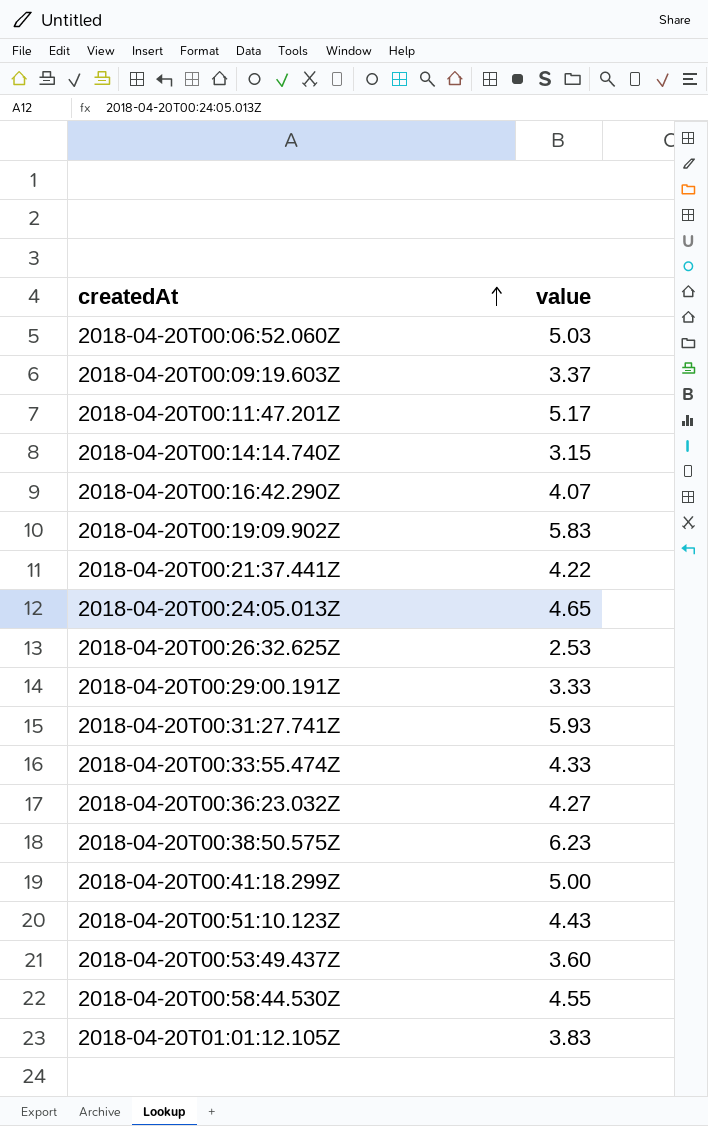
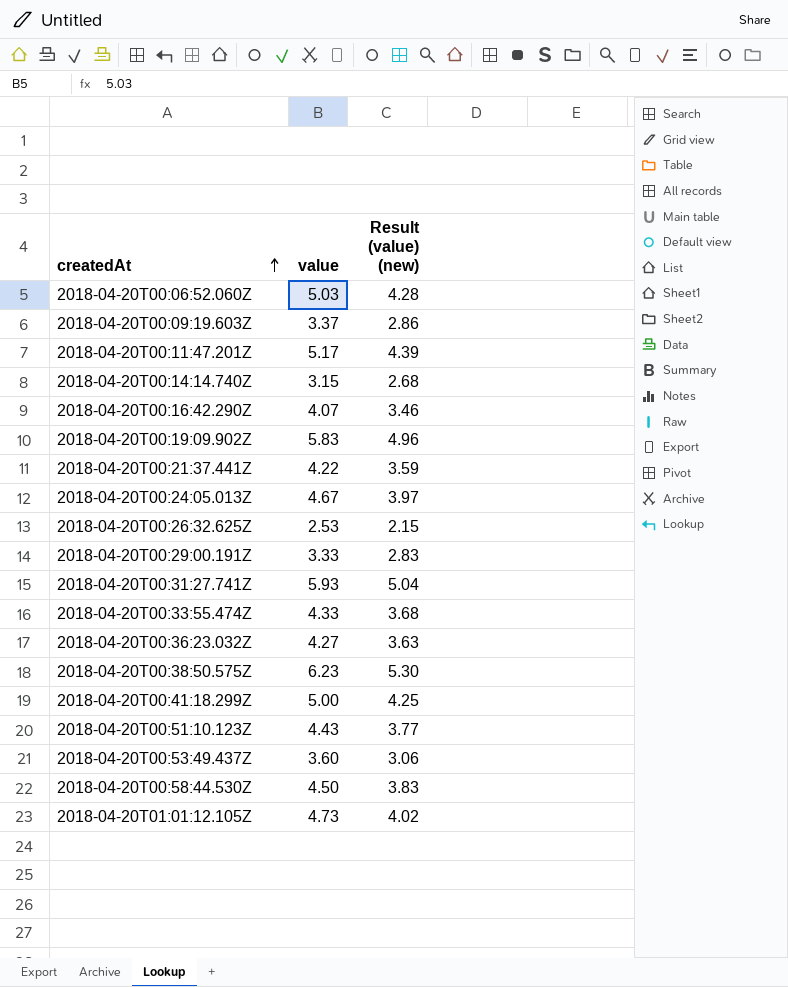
column Result (value) (new) | formula: none -> [value] * 0.85
2018-04-20T00:24:05.013Z | value: 4.65 -> 4.67
2018-04-20T00:58:44.530Z | value: 4.55 -> 4.50
2018-04-20T01:01:12.105Z | value: 3.83 -> 4.73

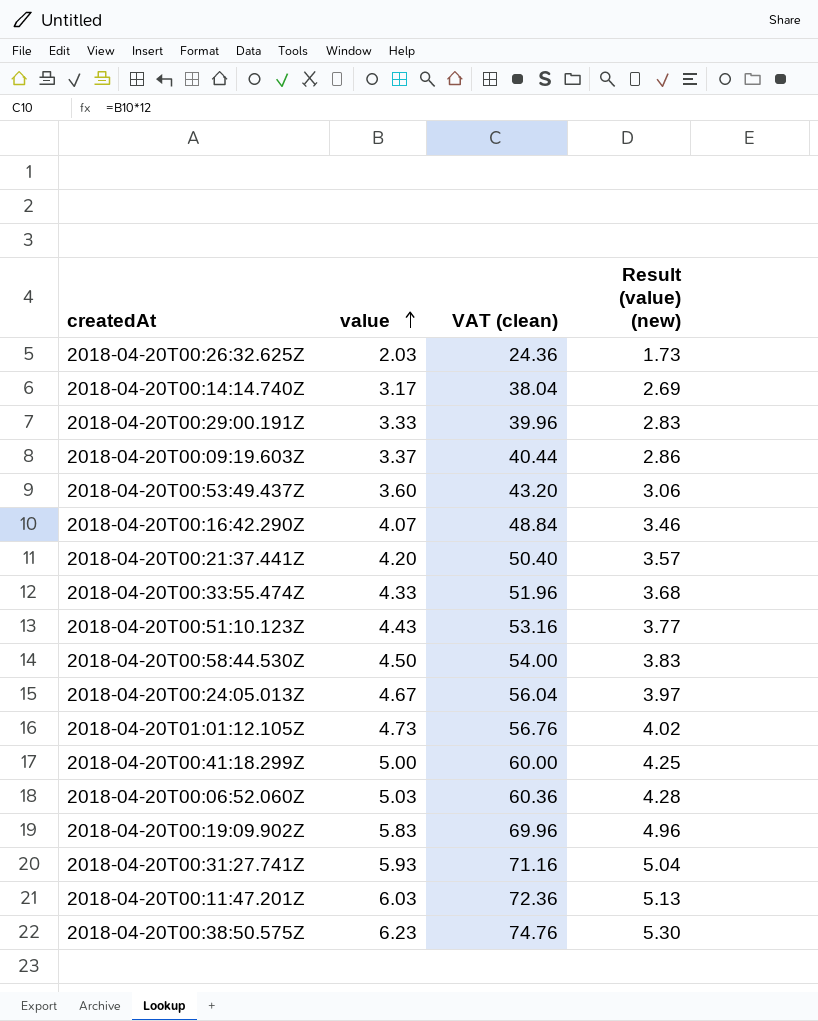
row order: createdAt ascending -> value ascending
column VAT (clean) | formula: none -> [value] * 12
row 2018-04-20T00:36:23.032Z: 4.27 | 3.63 -> none
2018-04-20T00:26:32.625Z | value: 2.53 -> 2.03
2018-04-20T00:26:32.625Z | Result (value) (new): 2.15 -> 1.73
2018-04-20T00:14:14.740Z | value: 3.15 -> 3.17
2018-04-20T00:14:14.740Z | Result (value) (new): 2.68 -> 2.69
2018-04-20T00:21:37.441Z | value: 4.22 -> 4.20
2018-04-20T00:21:37.441Z | Result (value) (new): 3.59 -> 3.57
2018-04-20T00:11:47.201Z | value: 5.17 -> 6.03
2018-04-20T00:11:47.201Z | Result (value) (new): 4.39 -> 5.13

